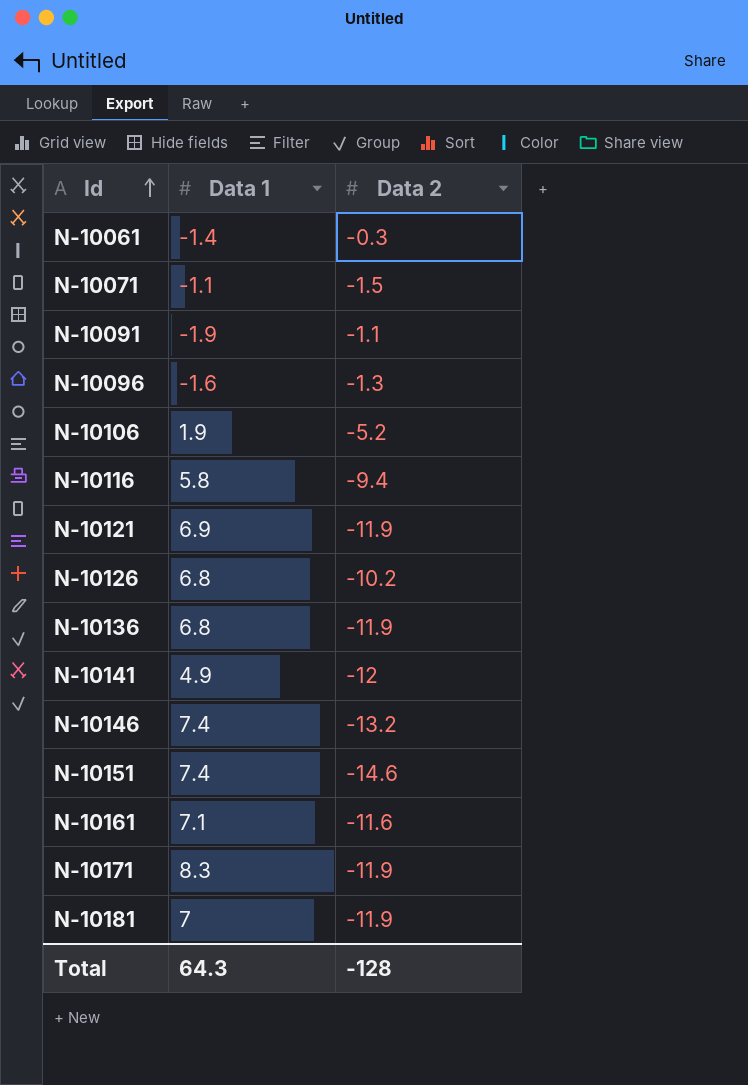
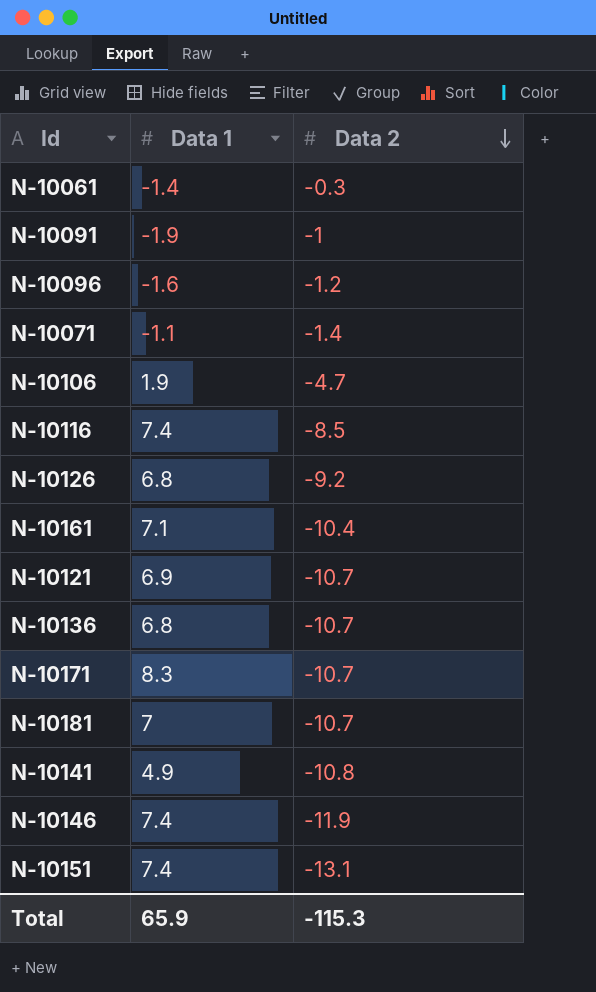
row order: Id ascending -> Data 2 descending
N-10091 | Data 2: -1.1 -> -1
N-10096 | Data 2: -1.3 -> -1.2
N-10071 | Data 2: -1.5 -> -1.4
N-10106 | Data 2: -5.2 -> -4.7
N-10116 | Data 1: 5.8 -> 7.4
N-10116 | Data 2: -9.4 -> -8.5
N-10126 | Data 2: -10.2 -> -9.2
N-10161 | Data 2: -11.6 -> -10.4
N-10121 | Data 2: -11.9 -> -10.7
N-10136 | Data 2: -11.9 -> -10.7
N-10171 | Data 2: -11.9 -> -10.7
N-10181 | Data 2: -11.9 -> -10.7
N-10141 | Data 2: -12 -> -10.8
N-10146 | Data 2: -13.2 -> -11.9
N-10151 | Data 2: -14.6 -> -13.1
Total | Data 1: 64.3 -> 65.9
Total | Data 2: -128 -> -115.3

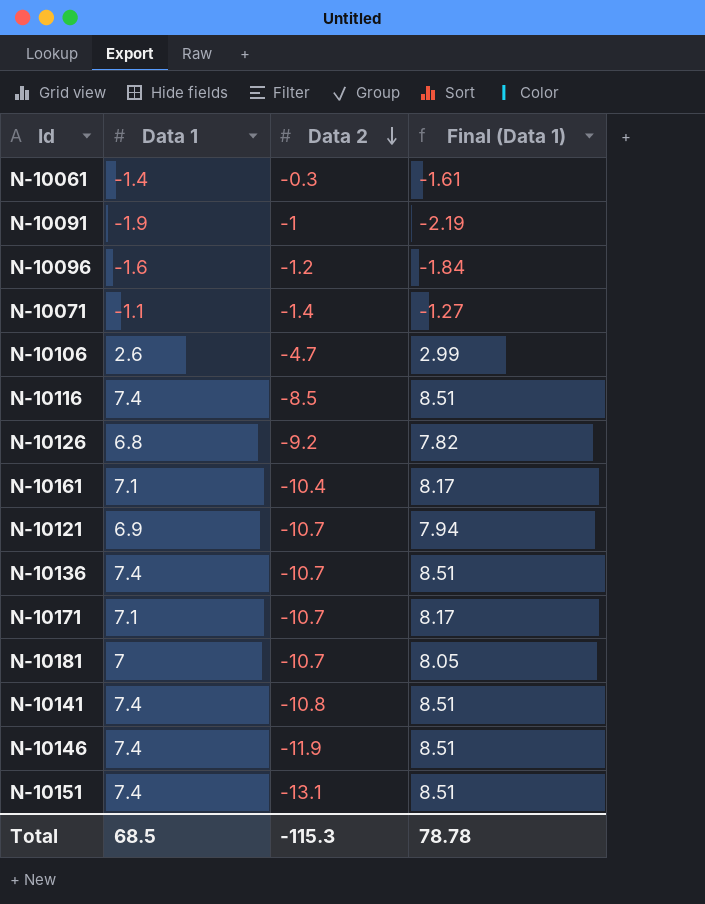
column Final (Data 1) | formula: none -> [Data 1] * 1.15
N-10106 | Data 1: 1.9 -> 2.6
N-10136 | Data 1: 6.8 -> 7.4
N-10171 | Data 1: 8.3 -> 7.1
N-10141 | Data 1: 4.9 -> 7.4
Total | Data 1: 65.9 -> 68.5

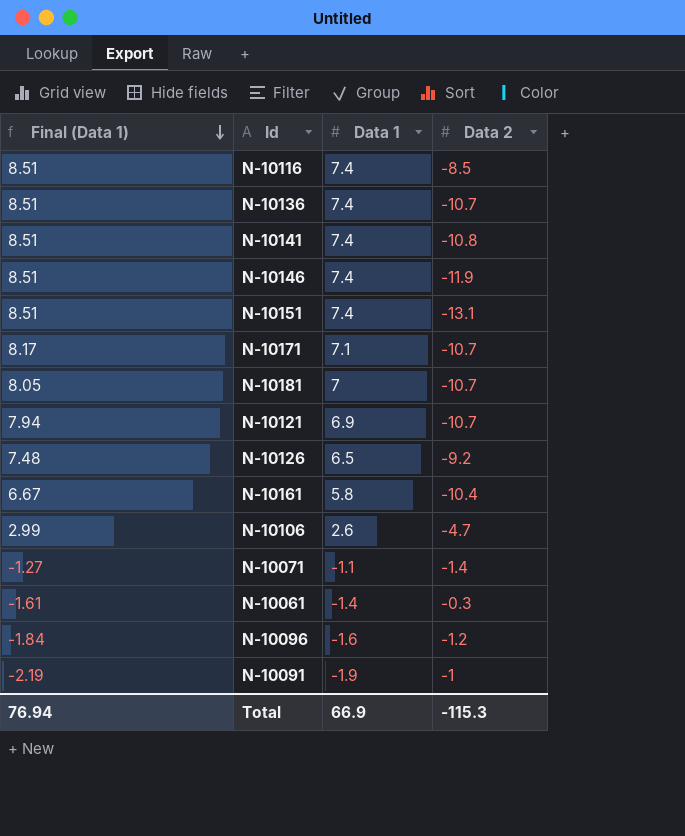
row order: Data 2 descending -> Final (Data 1) descending
column Final (Data 1) | position: 4 -> 1
N-10126 | Final (Data 1): 7.82 -> 7.48
N-10126 | Data 1: 6.8 -> 6.5
N-10161 | Final (Data 1): 8.17 -> 6.67
N-10161 | Data 1: 7.1 -> 5.8
Total | Final (Data 1): 78.78 -> 76.94
Total | Data 1: 68.5 -> 66.9

